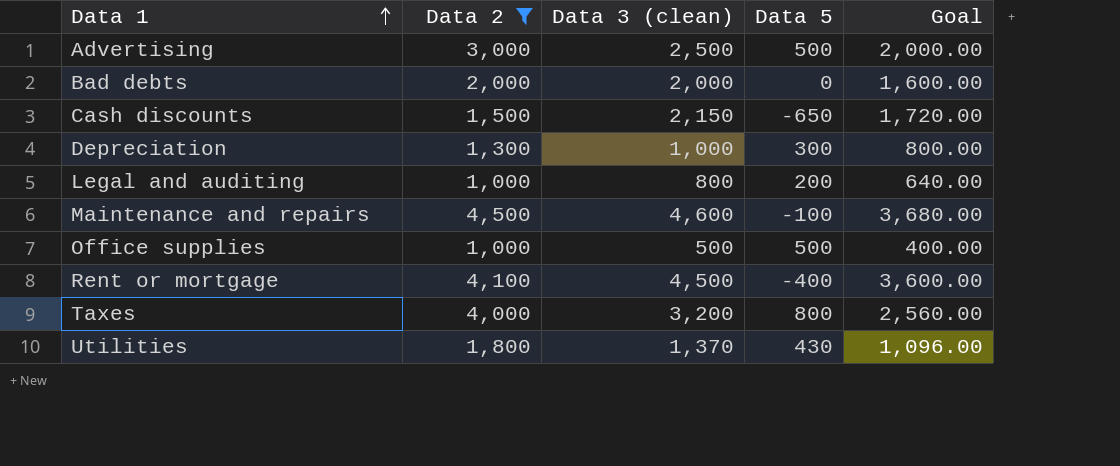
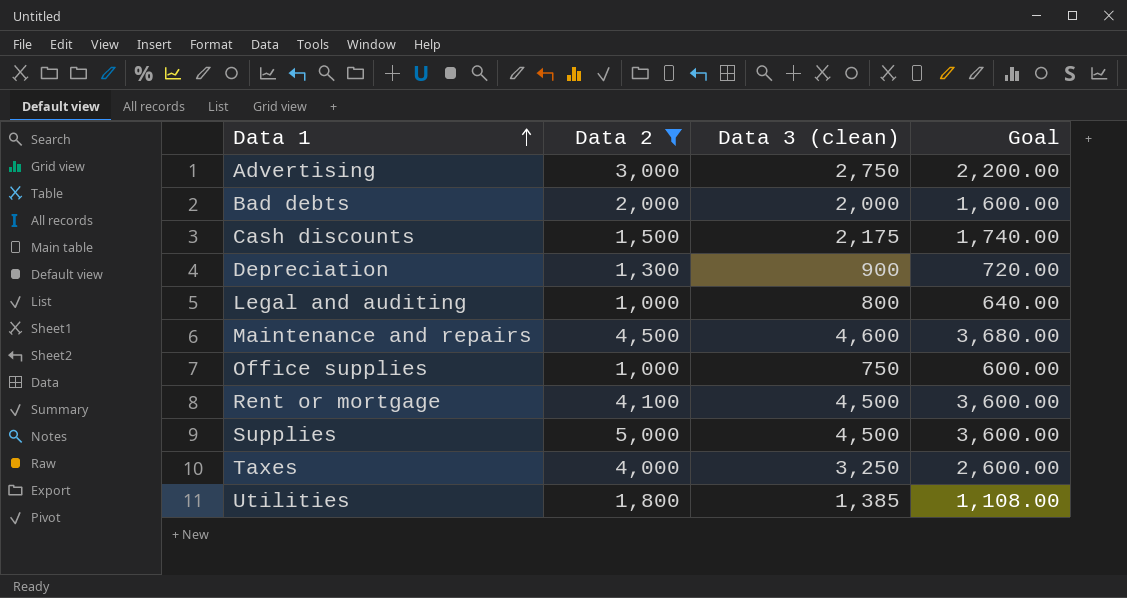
column Data 5 | formula: [Data 2] - [Data 3 (clean)] -> none
Advertising | Data 3 (clean): 2,500 -> 2,750
Advertising | Goal: 2,000.00 -> 2,200.00
Cash discounts | Data 3 (clean): 2,150 -> 2,175
Cash discounts | Goal: 1,720.00 -> 1,740.00
Depreciation | Data 3 (clean): 1,000 -> 900
Depreciation | Goal: 800.00 -> 720.00
Office supplies | Data 3 (clean): 500 -> 750
Office supplies | Goal: 400.00 -> 600.00
row Supplies: none -> 5,000 | 4,500 | 3,600.00
Taxes | Data 3 (clean): 3,200 -> 3,250
Taxes | Goal: 2,560.00 -> 2,600.00
Utilities | Data 3 (clean): 1,370 -> 1,385
Utilities | Goal: 1,096.00 -> 1,108.00

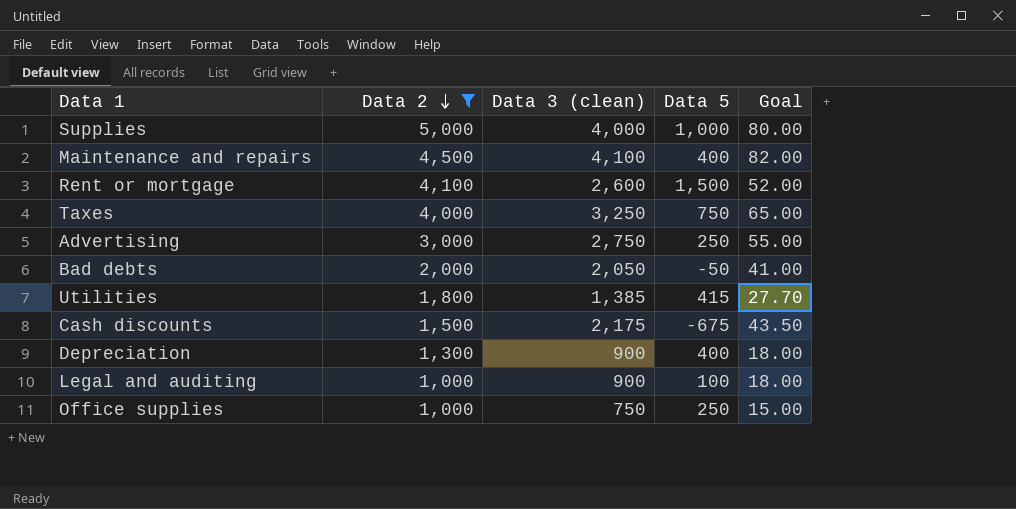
row order: Data 1 ascending -> Data 2 descending
column Data 5 | formula: none -> [Data 2] - [Data 3 (clean)]
column Goal | formula: [Data 3 (clean)] * 0.8 -> [Data 3 (clean)] * 0.02
Supplies | Data 3 (clean): 4,500 -> 4,000
Maintenance and repairs | Data 3 (clean): 4,600 -> 4,100
Rent or mortgage | Data 3 (clean): 4,500 -> 2,600
Bad debts | Data 3 (clean): 2,000 -> 2,050
Legal and auditing | Data 3 (clean): 800 -> 900

